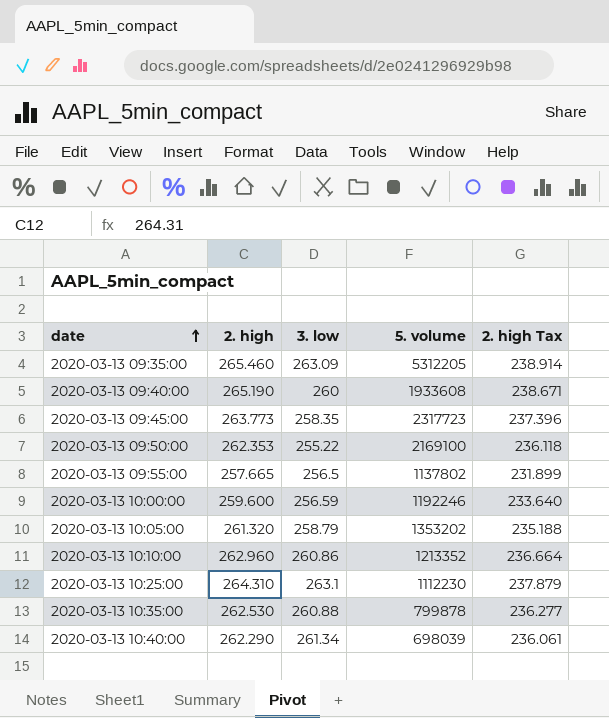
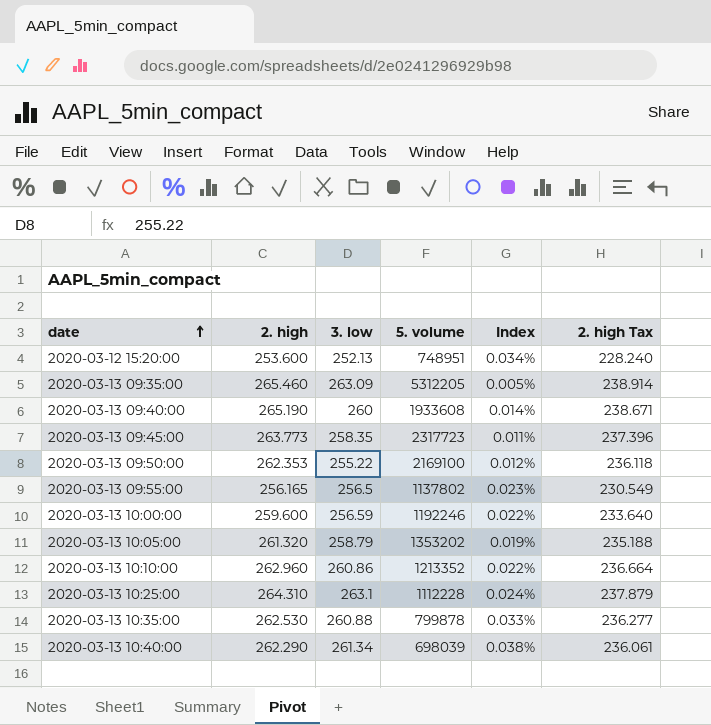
column Index | formula: none -> [2. high] / [5. volume]
row 2020-03-12 15:20:00: none -> 253.600 | 252.13 | 748951 | 0.034% | 228.240
2020-03-13 09:55:00 | 2. high: 257.665 -> 256.165
2020-03-13 09:55:00 | 2. high Tax: 231.899 -> 230.549
2020-03-13 10:25:00 | 5. volume: 1112230 -> 1112228

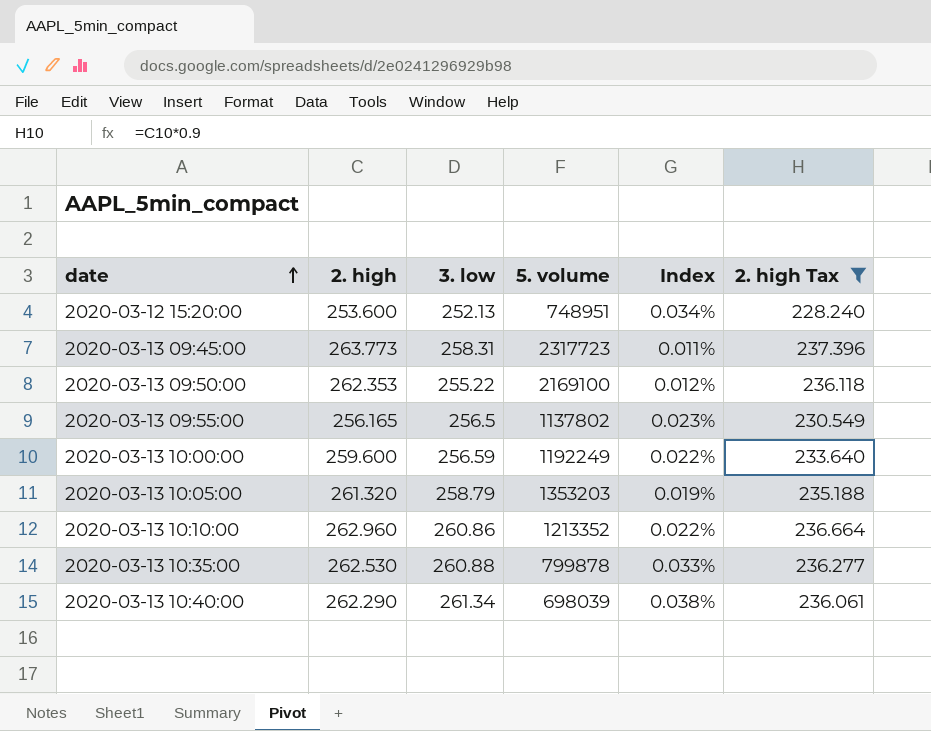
filter: none -> 2. high Tax <= 237.396
2020-03-13 09:45:00 | 3. low: 258.35 -> 258.31
2020-03-13 10:00:00 | 5. volume: 1192246 -> 1192249
2020-03-13 10:05:00 | 5. volume: 1353202 -> 1353203

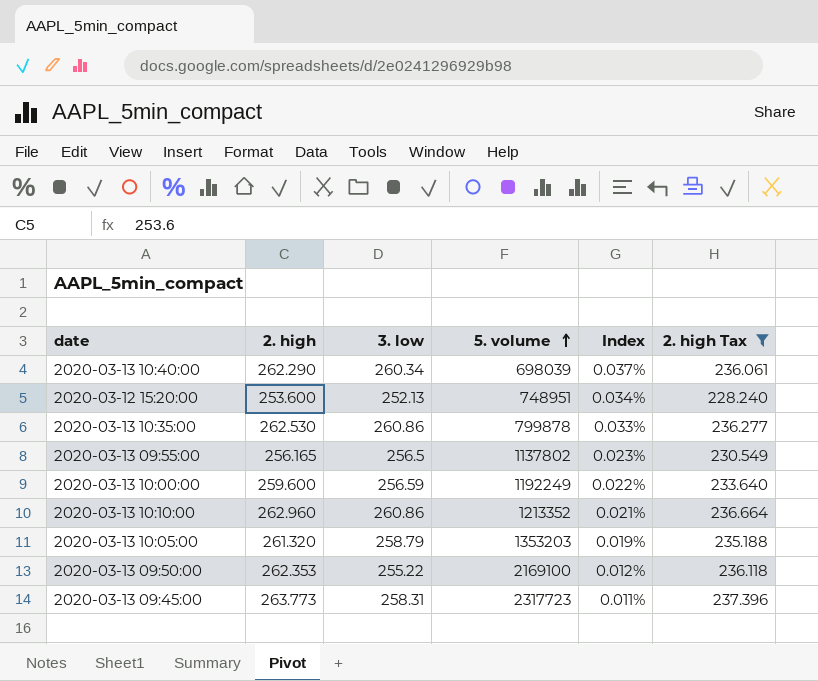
row order: date ascending -> 5. volume ascending
column Index | formula: [2. high] / [5. volume] -> [3. low] / [5. volume]
2020-03-13 10:40:00 | 3. low: 261.34 -> 260.34
2020-03-13 10:35:00 | 3. low: 260.88 -> 260.86

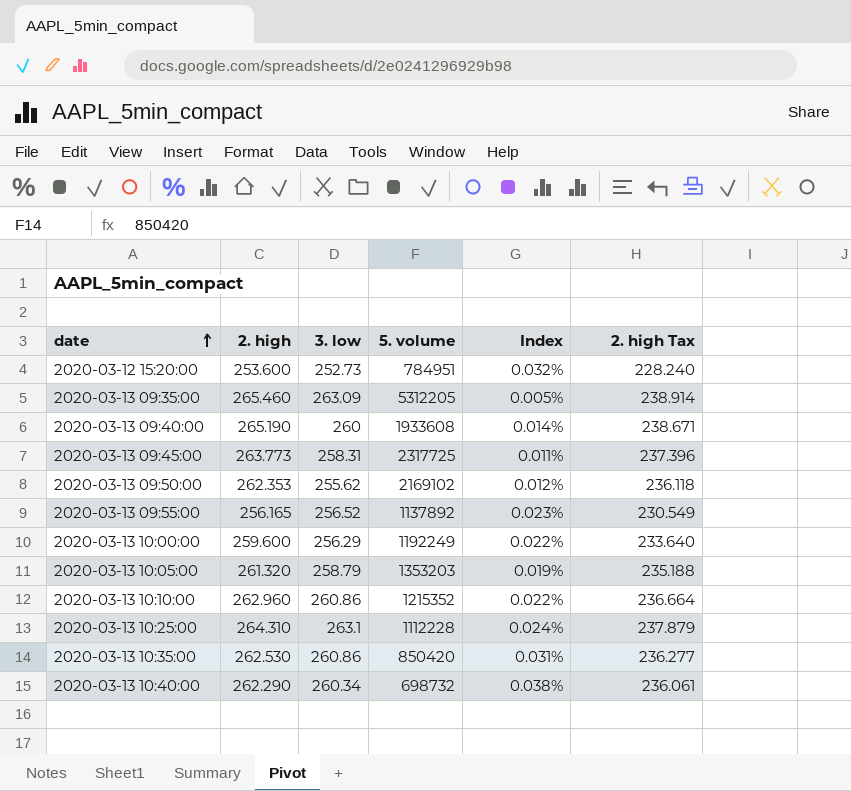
filter: 2. high Tax <= 237.396 -> none
row order: 5. volume ascending -> date ascending
column Index | formula: [3. low] / [5. volume] -> [2. high] / [5. volume]
2020-03-12 15:20:00 | 3. low: 252.13 -> 252.73
2020-03-12 15:20:00 | 5. volume: 748951 -> 784951
2020-03-13 09:45:00 | 5. volume: 2317723 -> 2317725
2020-03-13 09:50:00 | 3. low: 255.22 -> 255.62
2020-03-13 09:50:00 | 5. volume: 2169100 -> 2169102
2020-03-13 09:55:00 | 3. low: 256.5 -> 256.52
2020-03-13 09:55:00 | 5. volume: 1137802 -> 1137892
2020-03-13 10:00:00 | 3. low: 256.59 -> 256.29
2020-03-13 10:10:00 | 5. volume: 1213352 -> 1215352
2020-03-13 10:35:00 | 5. volume: 799878 -> 850420
2020-03-13 10:40:00 | 5. volume: 698039 -> 698732

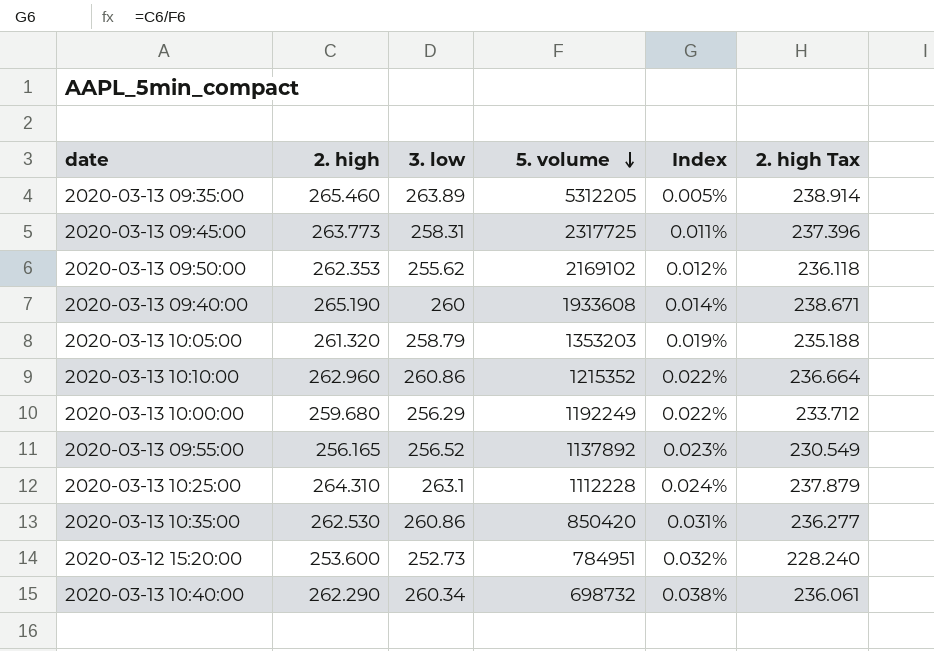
row order: date ascending -> 5. volume descending
2020-03-13 09:35:00 | 3. low: 263.09 -> 263.89
2020-03-13 10:00:00 | 2. high: 259.600 -> 259.680
2020-03-13 10:00:00 | 2. high Tax: 233.640 -> 233.712

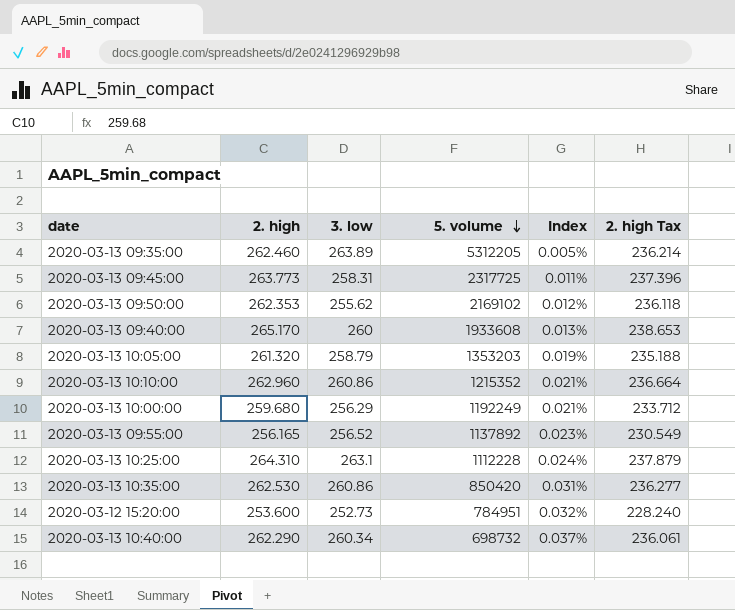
column Index | formula: [2. high] / [5. volume] -> [3. low] / [5. volume]
2020-03-13 09:35:00 | 2. high: 265.460 -> 262.460
2020-03-13 09:35:00 | 2. high Tax: 238.914 -> 236.214
2020-03-13 09:40:00 | 2. high: 265.190 -> 265.170
2020-03-13 09:40:00 | 2. high Tax: 238.671 -> 238.653

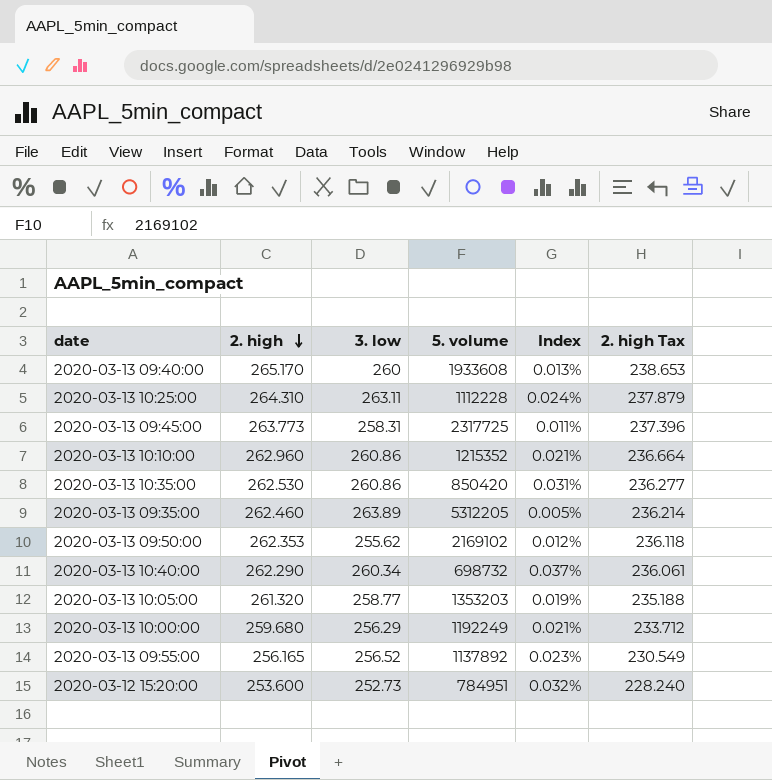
row order: 5. volume descending -> 2. high descending
2020-03-13 10:25:00 | 3. low: 263.1 -> 263.11
2020-03-13 10:05:00 | 3. low: 258.79 -> 258.77

